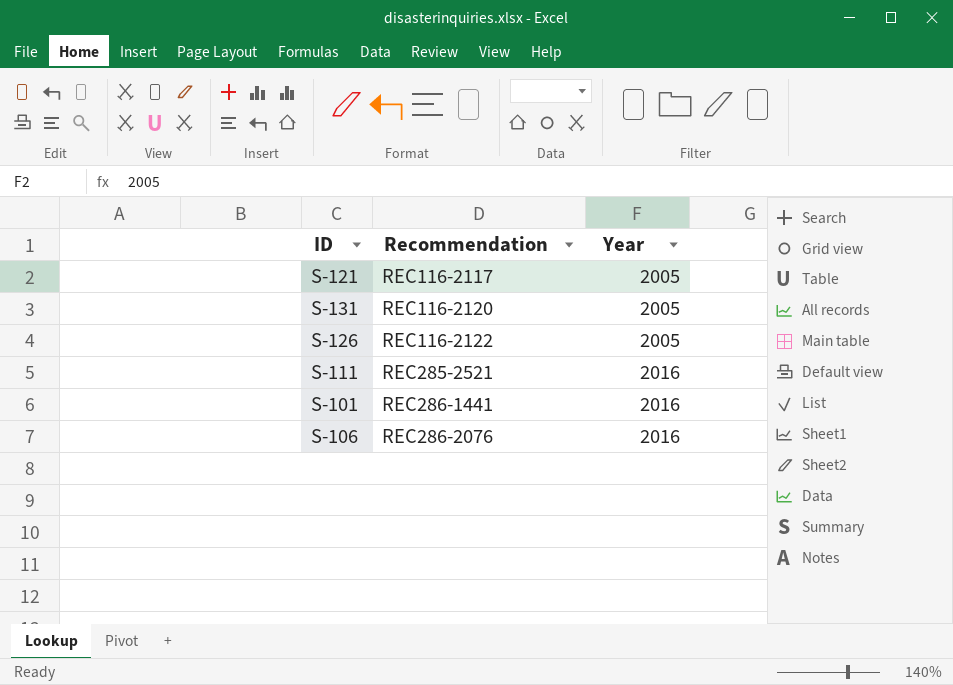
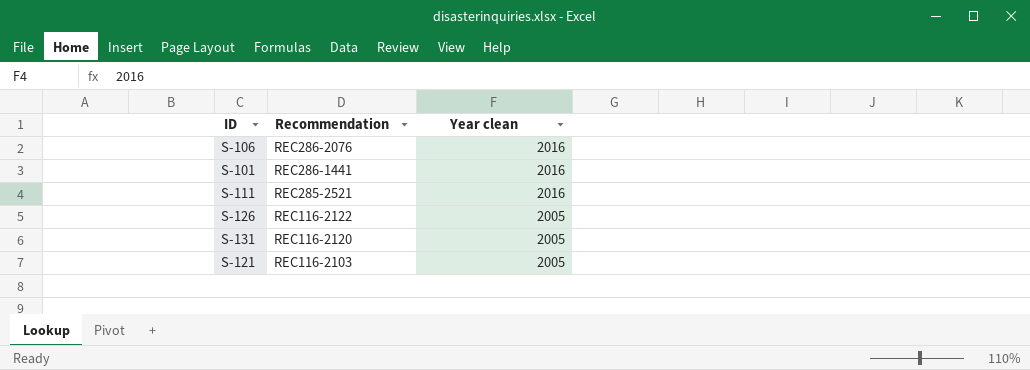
row order: Recommendation ascending -> Recommendation descending
column name: Year -> Year clean
S-121 | Recommendation: REC116-2117 -> REC116-2103

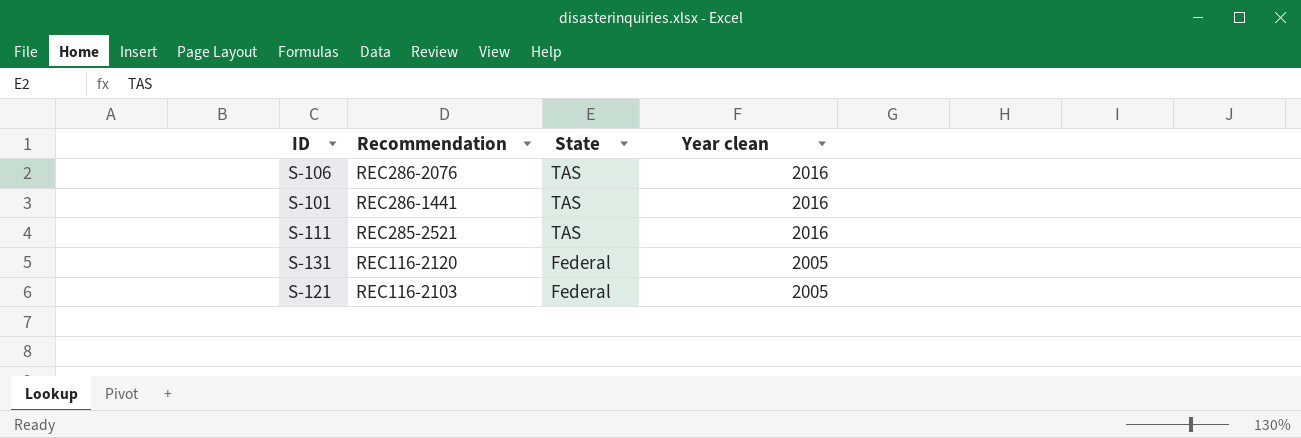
column State | position: none -> 3
row S-126: REC116-2122 | 2005 -> none

